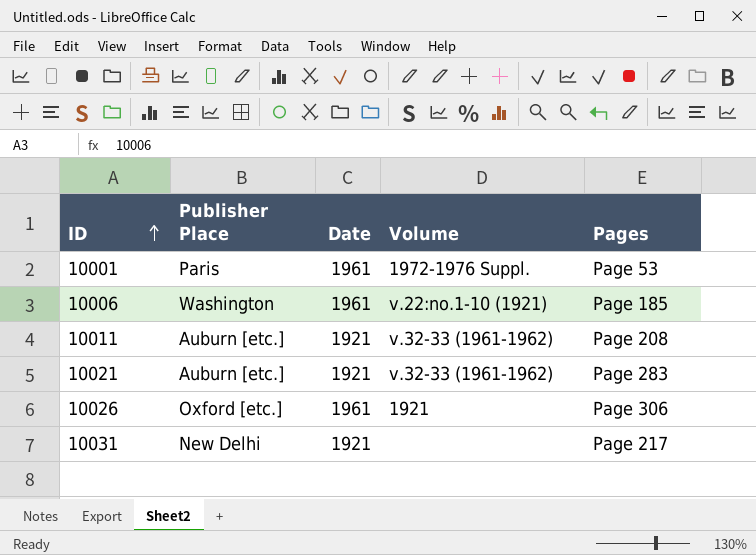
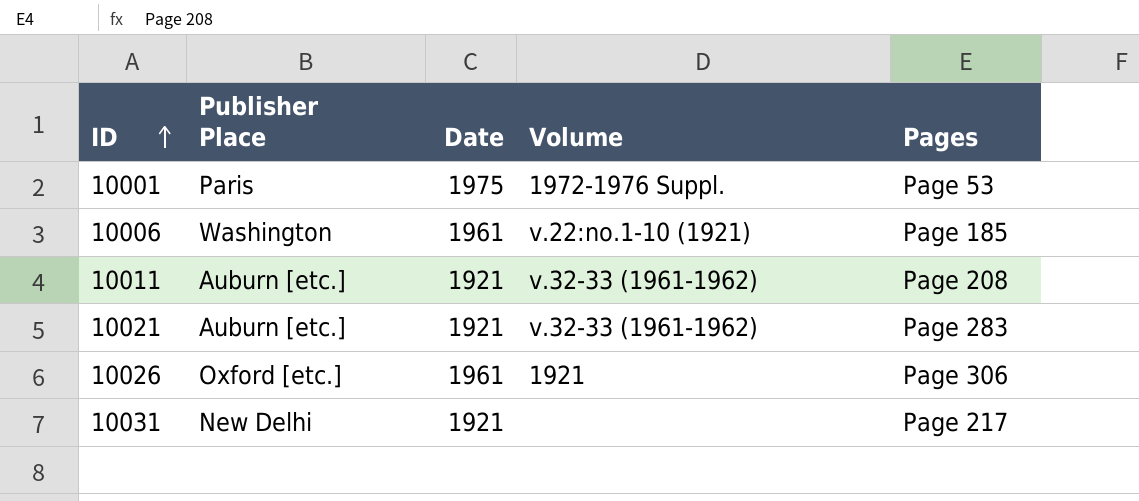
10001 | Date: 1961 -> 1975

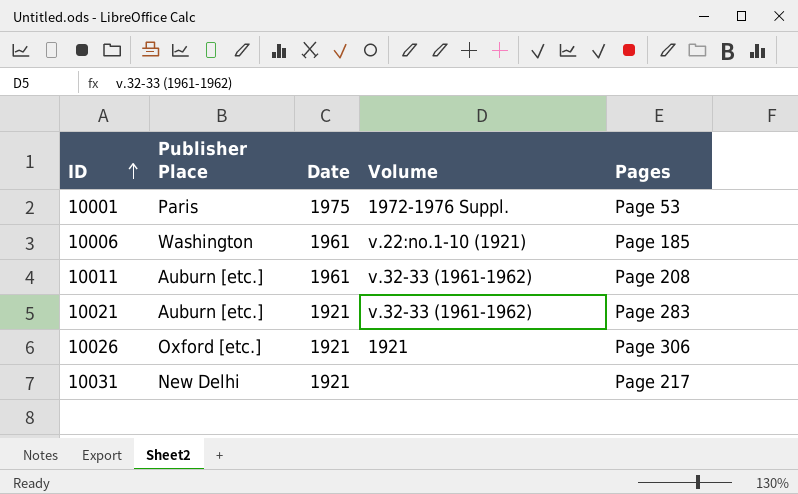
10011 | Date: 1921 -> 1961
10026 | Date: 1961 -> 1921

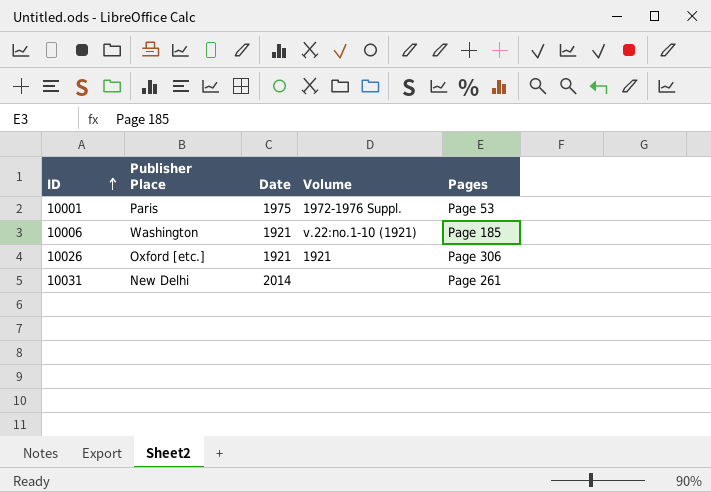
row 10011: Auburn [etc.] | 1961 | v.32-33 (1961-1962) | Page 208 -> none
row 10021: Auburn [etc.] | 1921 | v.32-33 (1961-1962) | Page 283 -> none
10006 | Date: 1961 -> 1921
10031 | Date: 1921 -> 2014
10031 | Pages: Page 217 -> Page 261

